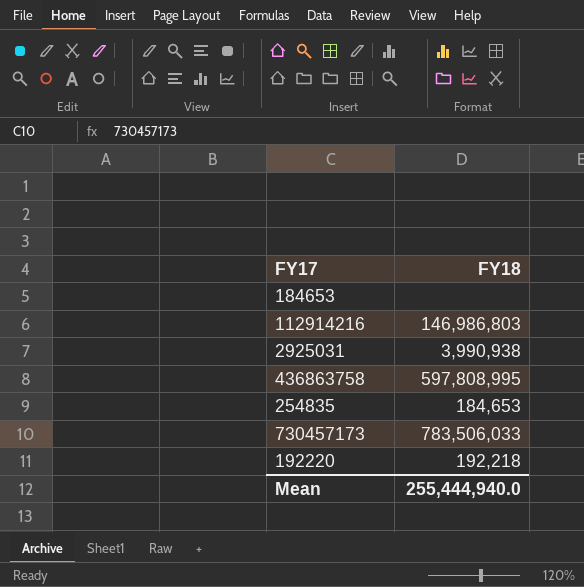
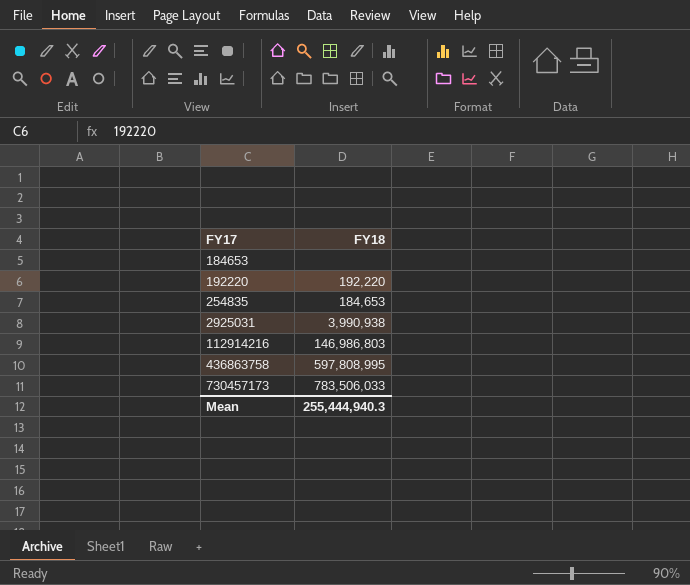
row order: none -> FY17 ascending
192220 | FY18: 192,218 -> 192,220
Mean | FY18: 255,444,940.0 -> 255,444,940.3

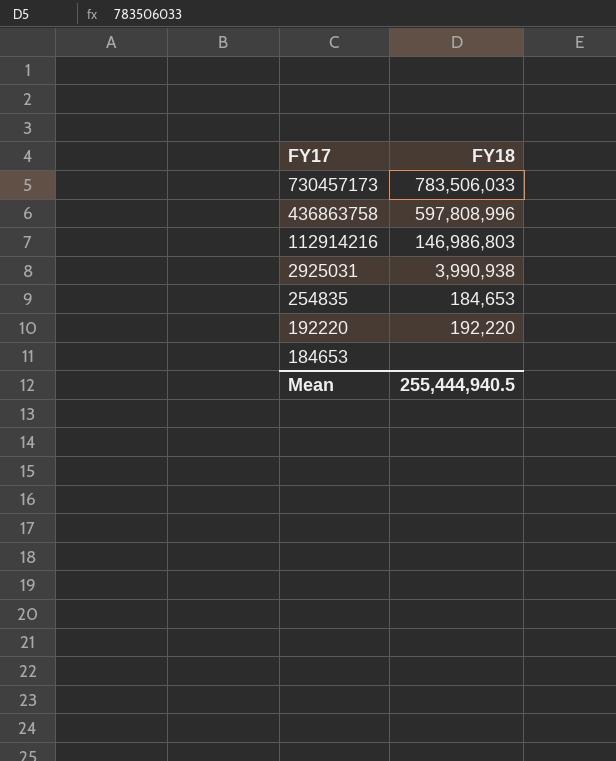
row order: FY17 ascending -> FY17 descending
436863758 | FY18: 597,808,995 -> 597,808,996
Mean | FY18: 255,444,940.3 -> 255,444,940.5

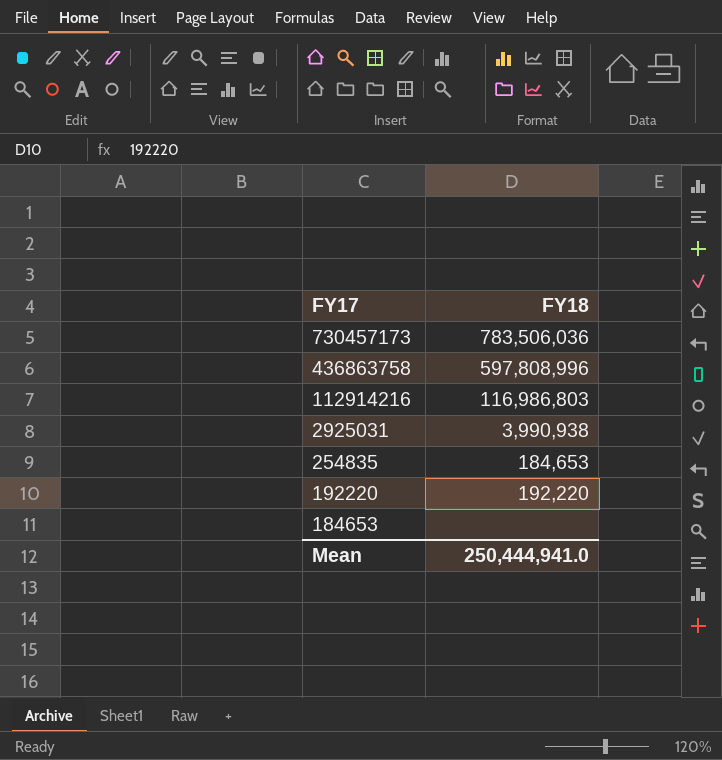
730457173 | FY18: 783,506,033 -> 783,506,036
112914216 | FY18: 146,986,803 -> 116,986,803
Mean | FY18: 255,444,940.5 -> 250,444,941.0

